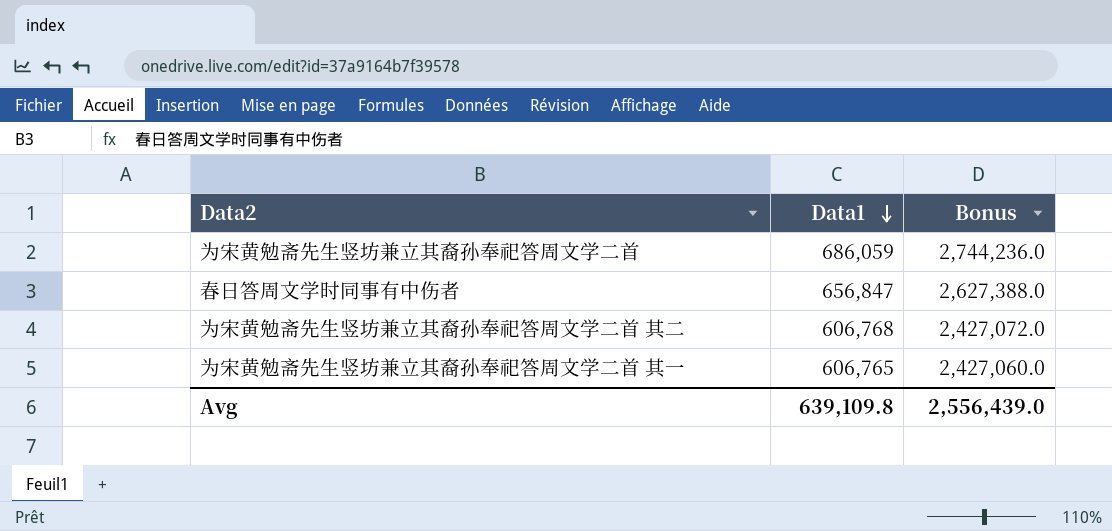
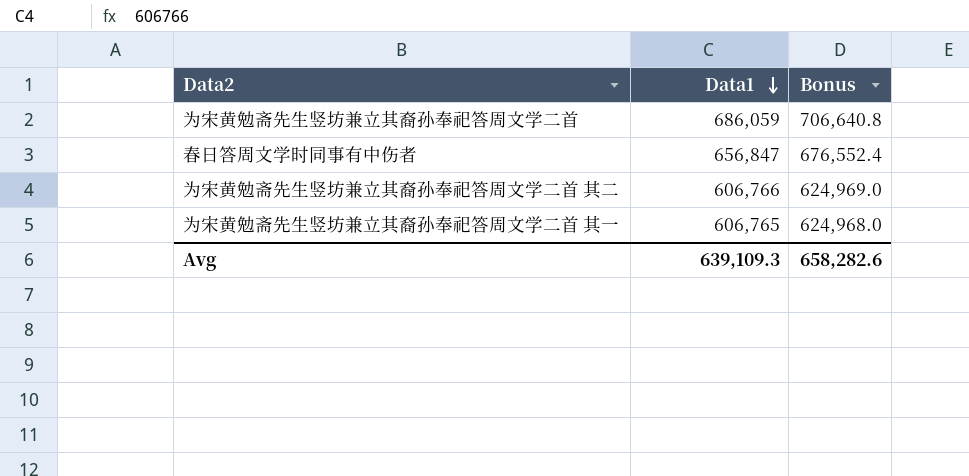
column Bonus | formula: [Data1] * 4 -> [Data1] * 1.03
为宋黄勉斋先生竖坊兼立其裔孙奉祀答周文学二首 其二 | Data1: 606,768 -> 606,766
Avg | Data1: 639,109.8 -> 639,109.3
Avg | Bonus: 2,556,439.0 -> 658,282.6

